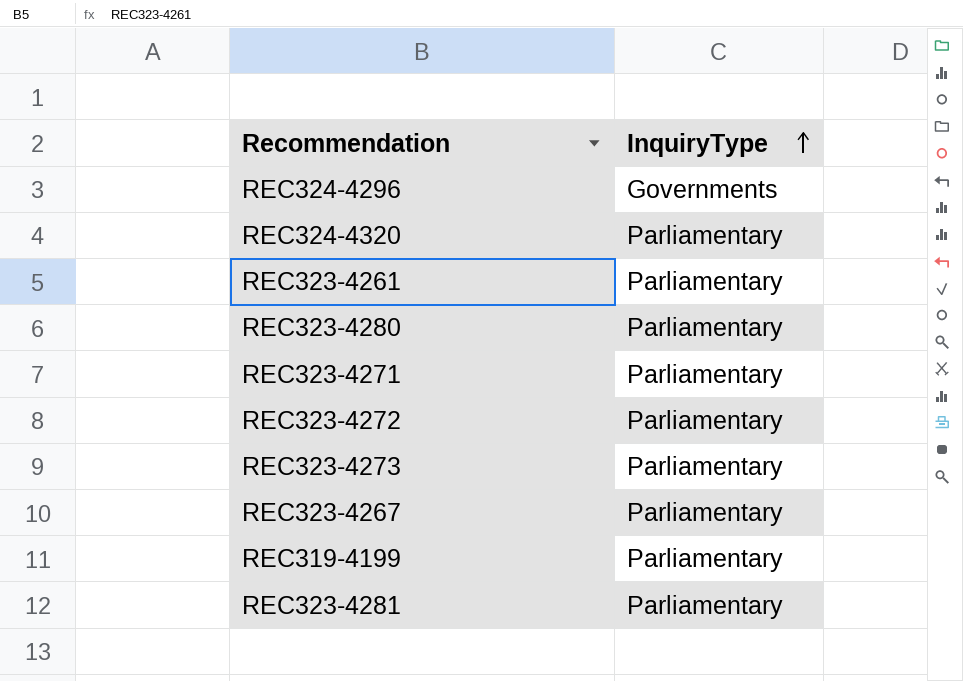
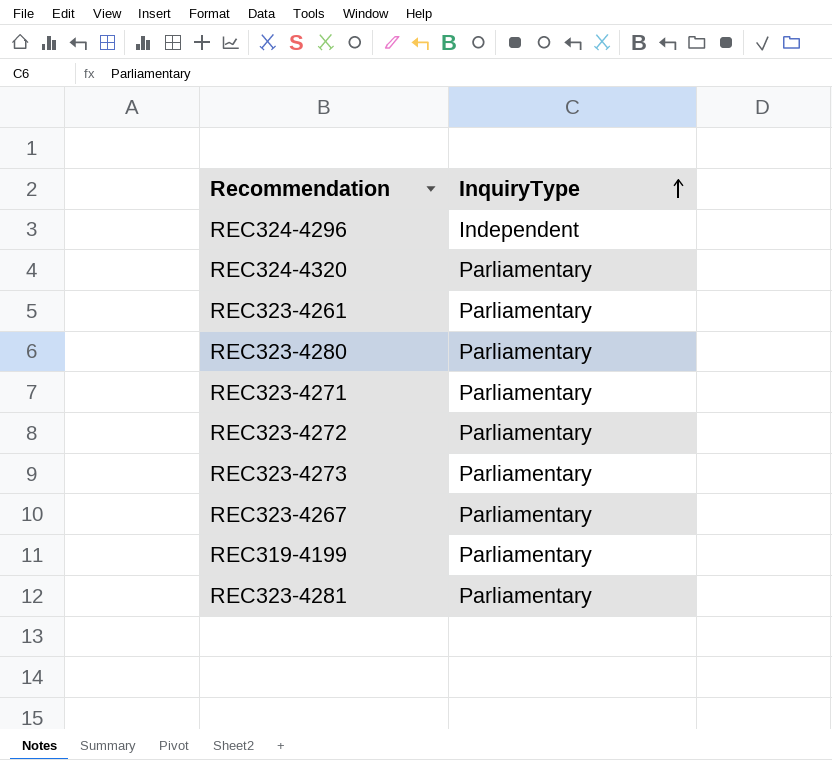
REC324-4296 | InquiryType: Governments -> Independent

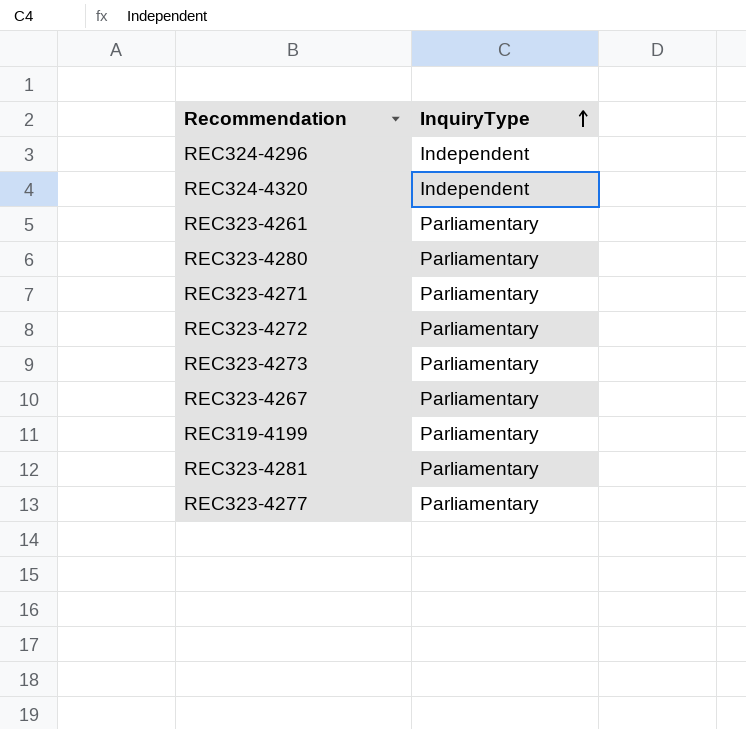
REC324-4320 | InquiryType: Parliamentary -> Independent
row REC323-4277: none -> Parliamentary

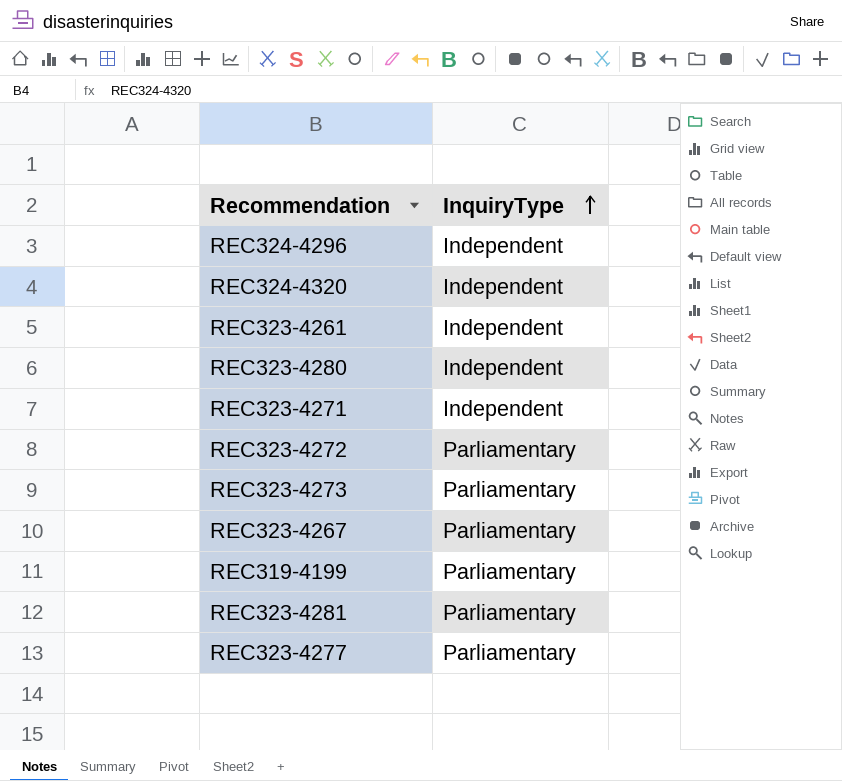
REC323-4261 | InquiryType: Parliamentary -> Independent
REC323-4280 | InquiryType: Parliamentary -> Independent
REC323-4271 | InquiryType: Parliamentary -> Independent

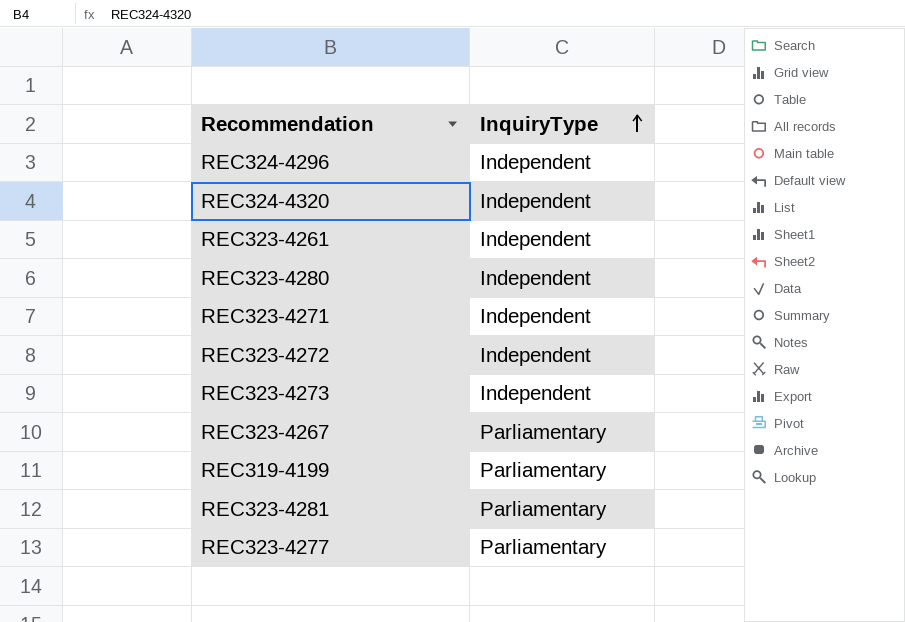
REC323-4272 | InquiryType: Parliamentary -> Independent
REC323-4273 | InquiryType: Parliamentary -> Independent

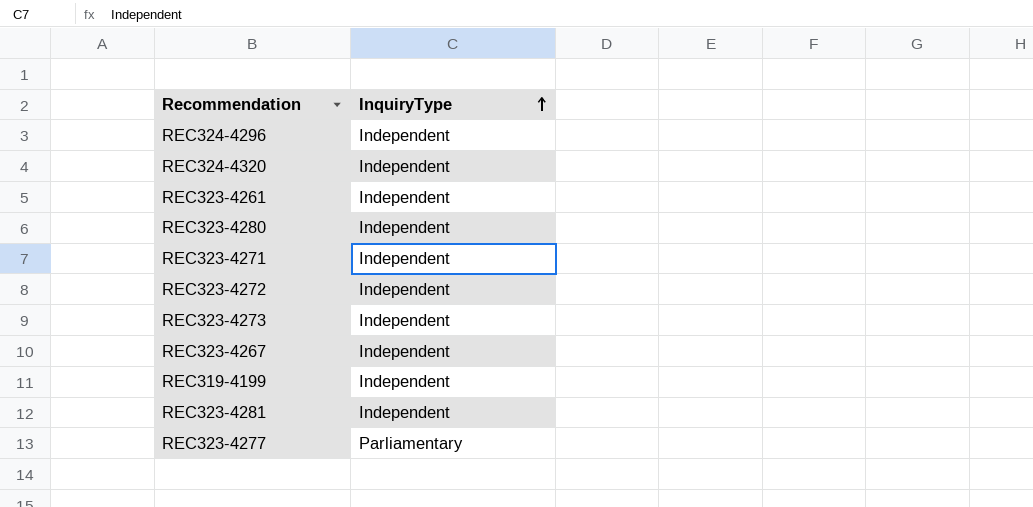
REC323-4267 | InquiryType: Parliamentary -> Independent
REC319-4199 | InquiryType: Parliamentary -> Independent
REC323-4281 | InquiryType: Parliamentary -> Independent

